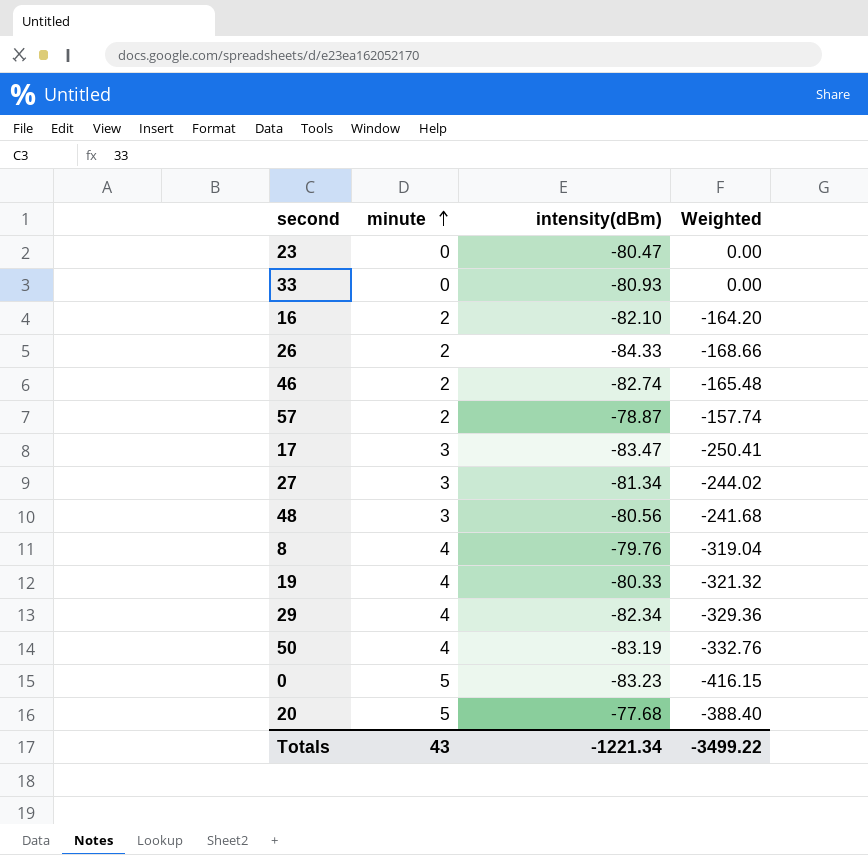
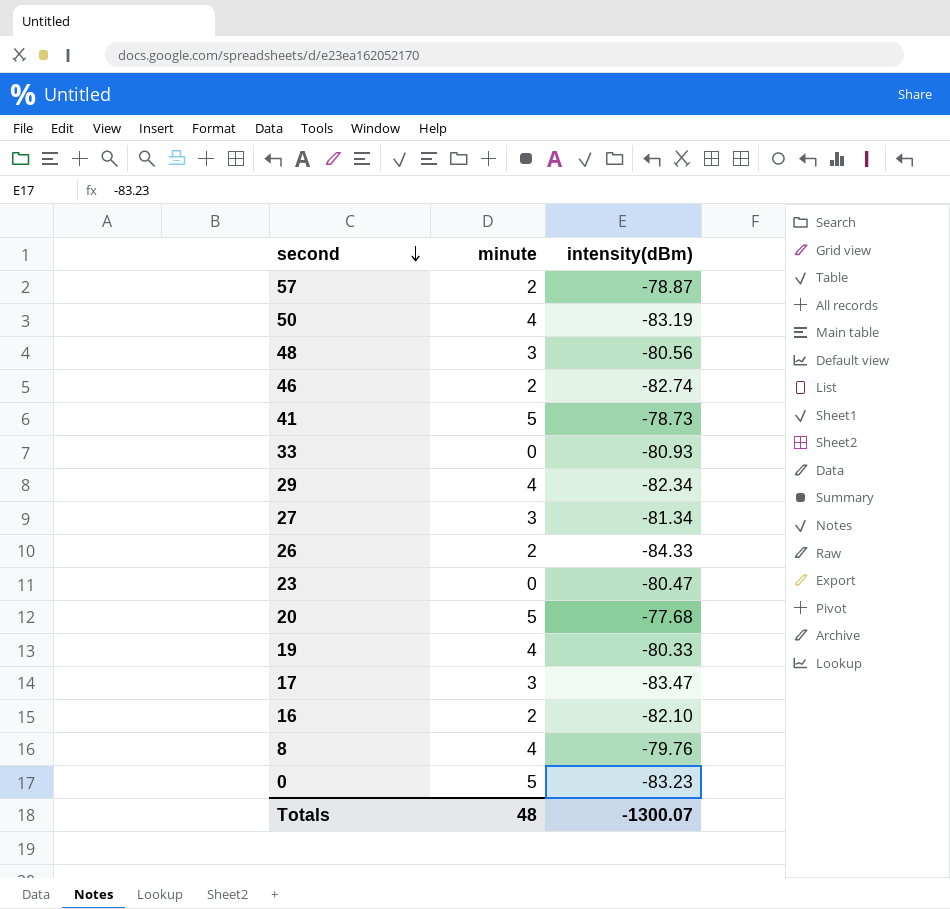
row order: minute ascending -> second descending
column Weighted | formula: [minute] * [intensity(dBm)] -> none
row 41: none -> 5 | -78.73
Totals | minute: 43 -> 48
Totals | intensity(dBm): -1221.34 -> -1300.07

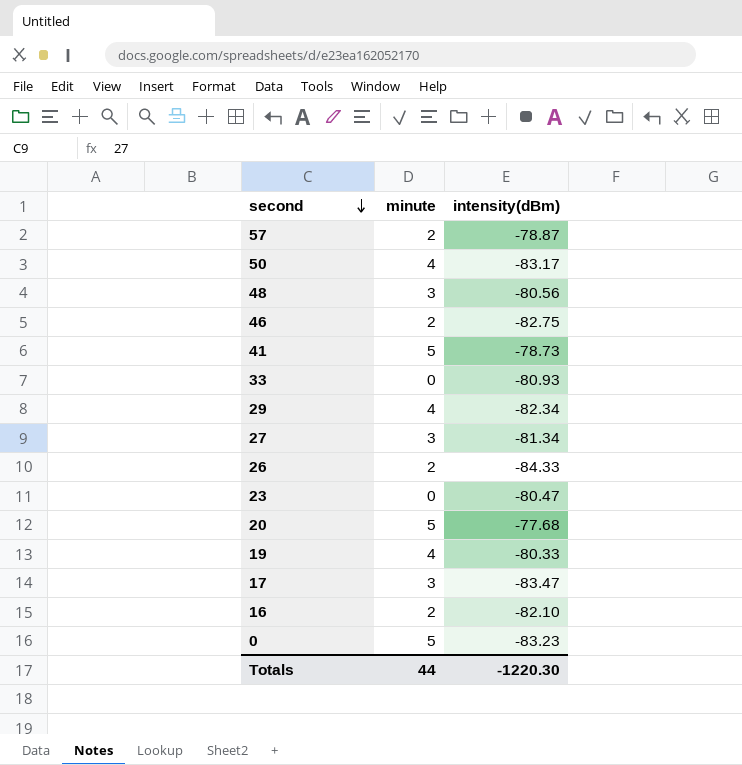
row 8: 4 | -79.76 -> none
50 | intensity(dBm): -83.19 -> -83.17
46 | intensity(dBm): -82.74 -> -82.75
Totals | minute: 48 -> 44
Totals | intensity(dBm): -1300.07 -> -1220.30

